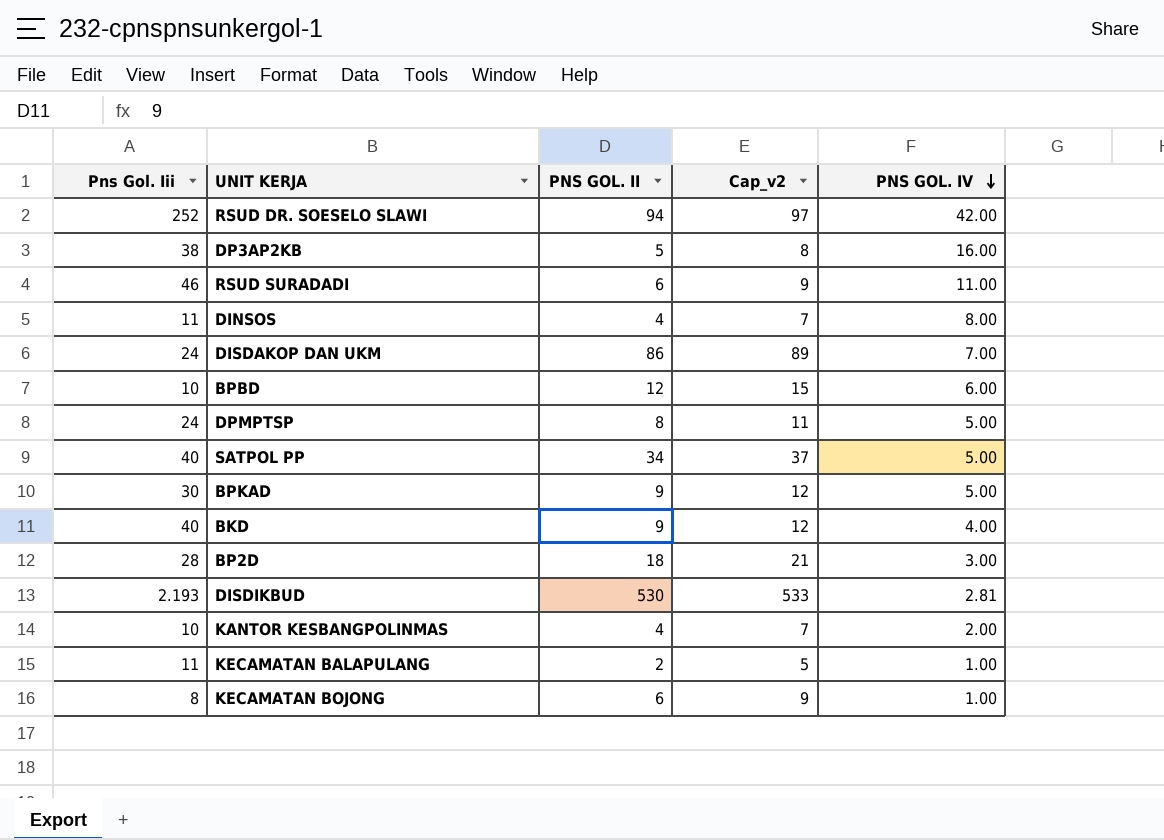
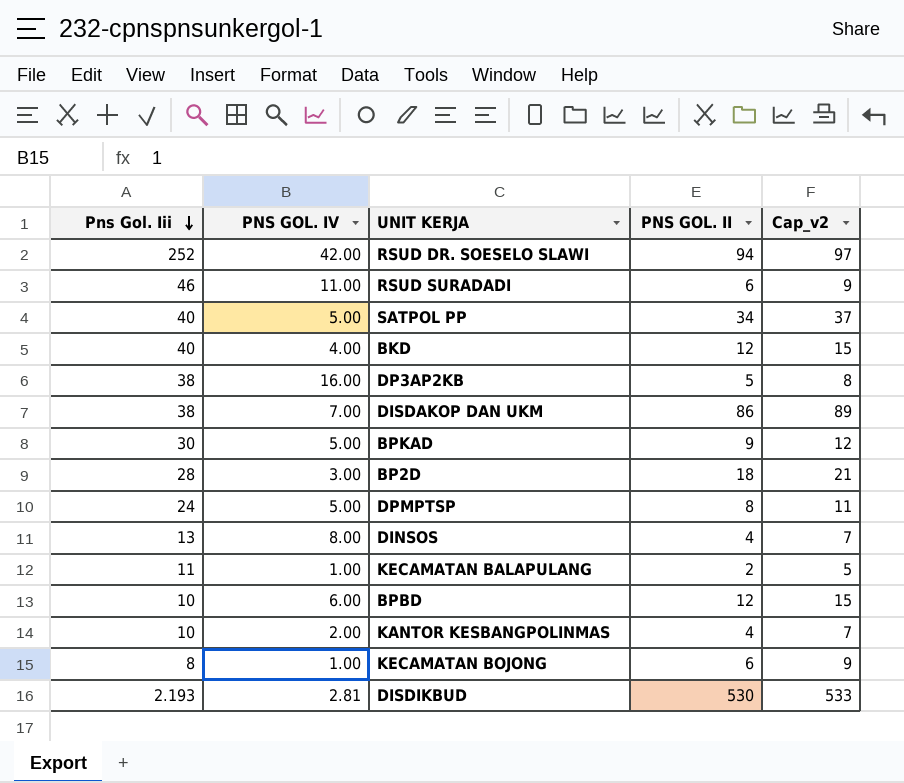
row order: PNS GOL. IV descending -> Pns Gol. Iii descending
column PNS GOL. IV | position: 5 -> 2
BKD | PNS GOL. II: 9 -> 12
BKD | Cap_v2: 12 -> 15
DISDAKOP DAN UKM | Pns Gol. Iii: 24 -> 38
DINSOS | Pns Gol. Iii: 11 -> 13

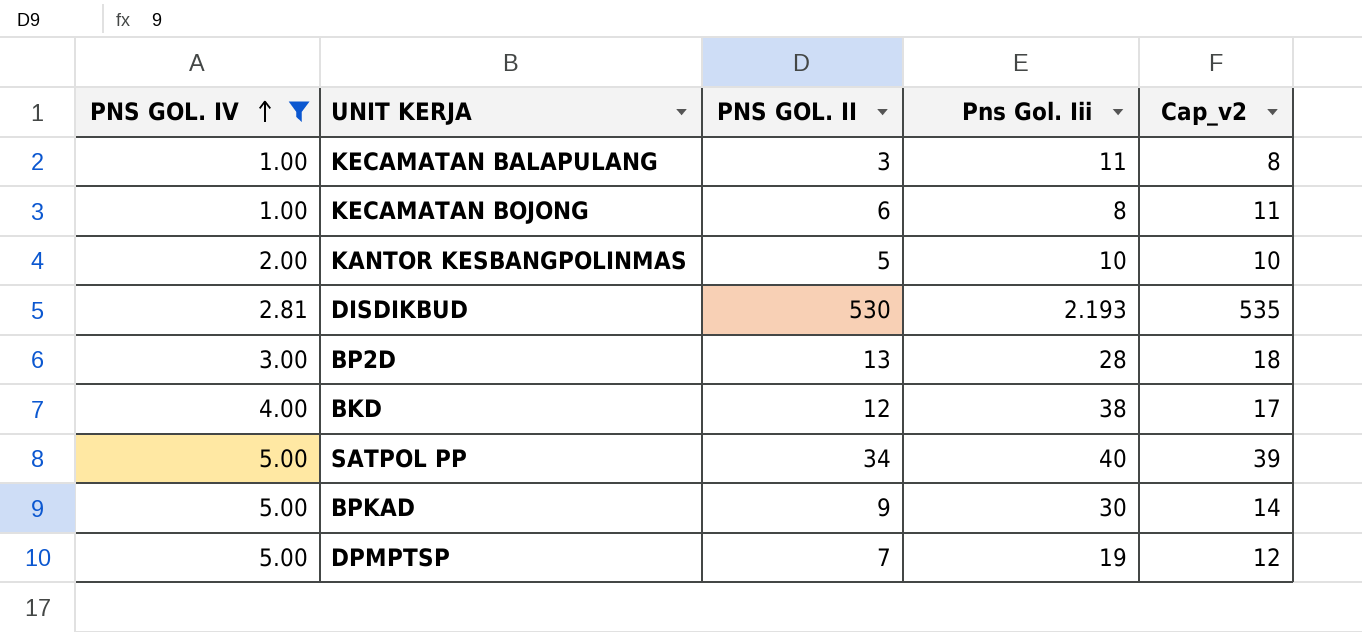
filter: none -> PNS GOL. IV <= 5.00
row order: Pns Gol. Iii descending -> PNS GOL. IV ascending
column Pns Gol. Iii | position: 1 -> 4
column Cap_v2 | formula: [PNS GOL. II] + 3 -> [PNS GOL. II] + 5
KECAMATAN BALAPULANG | PNS GOL. II: 2 -> 3
KANTOR KESBANGPOLINMAS | PNS GOL. II: 4 -> 5
BP2D | PNS GOL. II: 18 -> 13
BKD | Pns Gol. Iii: 40 -> 38
DPMPTSP | PNS GOL. II: 8 -> 7
DPMPTSP | Pns Gol. Iii: 24 -> 19

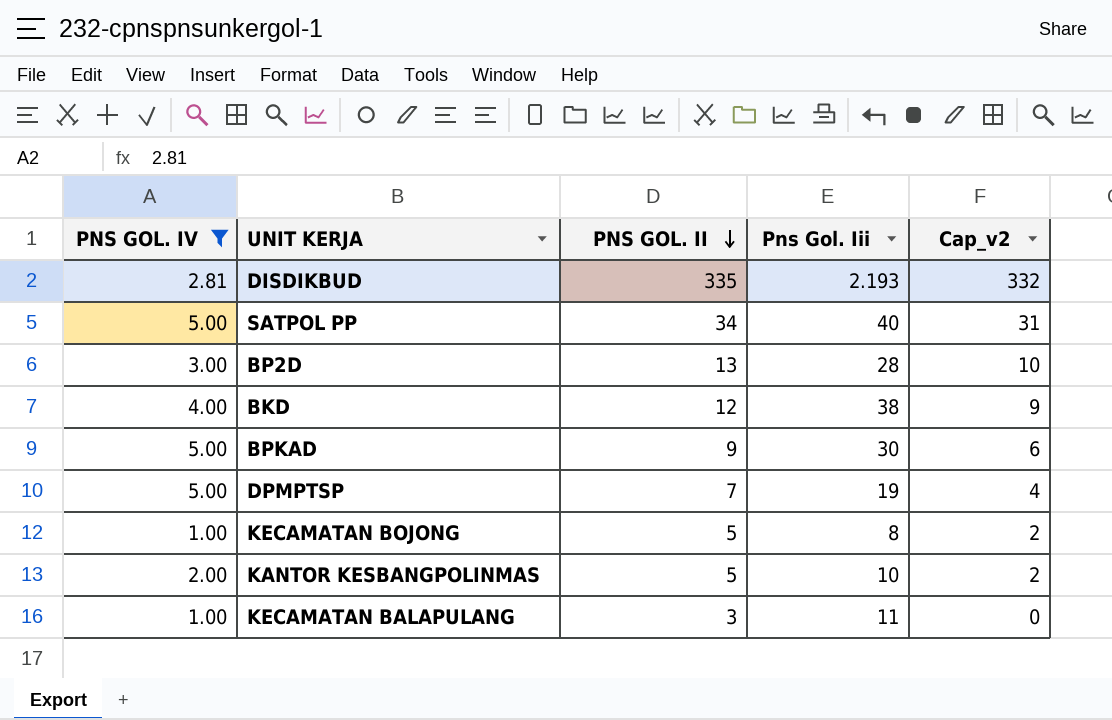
row order: PNS GOL. IV ascending -> PNS GOL. II descending
column Cap_v2 | formula: [PNS GOL. II] + 5 -> [PNS GOL. II] - 3
DISDIKBUD | PNS GOL. II: 530 -> 335
KECAMATAN BOJONG | PNS GOL. II: 6 -> 5

